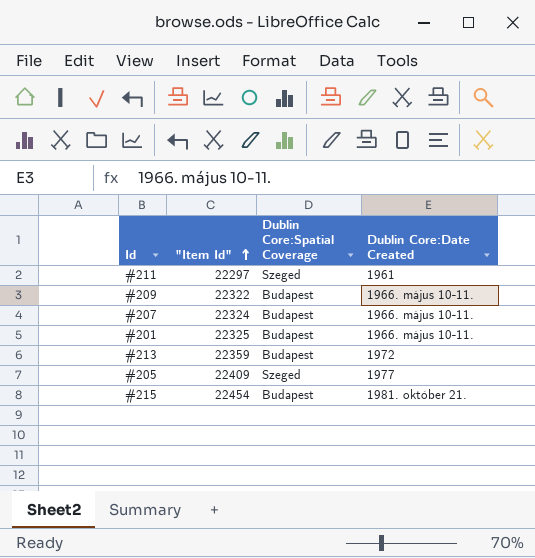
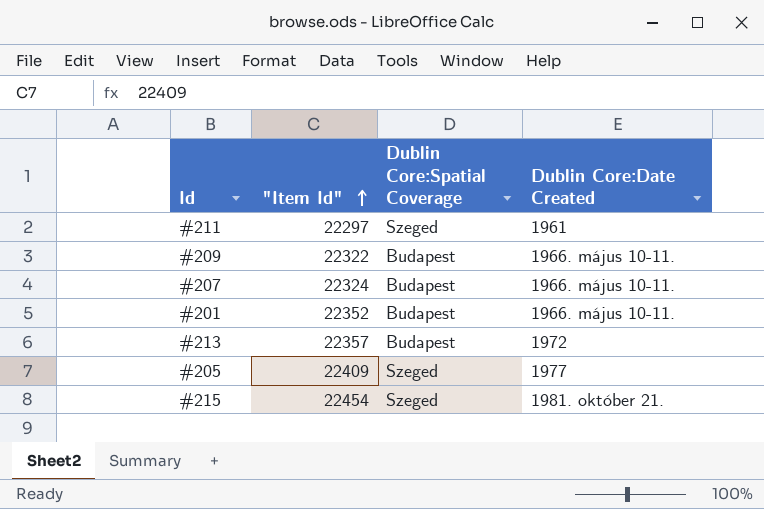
#201 | "Item Id": 22325 -> 22352
#213 | "Item Id": 22359 -> 22357
#215 | Dublin Core:Spatial Coverage: Budapest -> Szeged

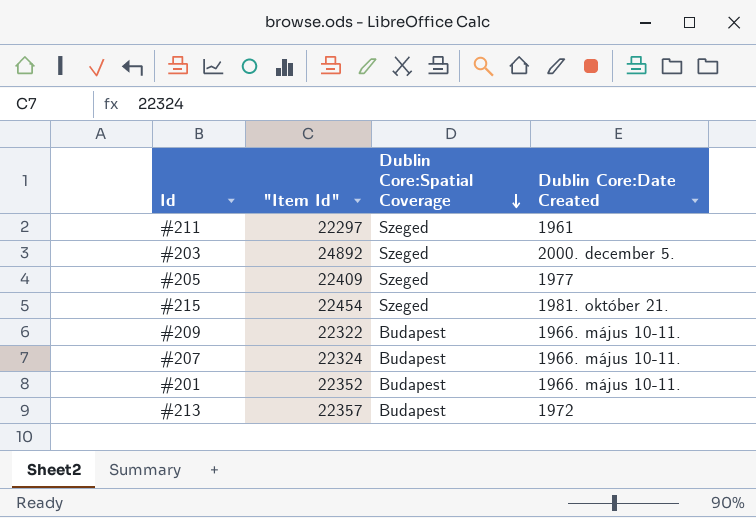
row order: "Item Id" ascending -> Dublin Core:Spatial Coverage descending
row #203: none -> 24892 | Szeged | 2000. december 5.

